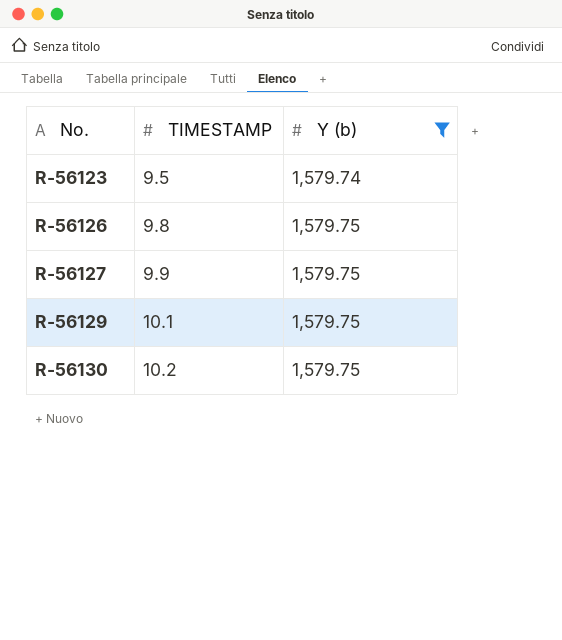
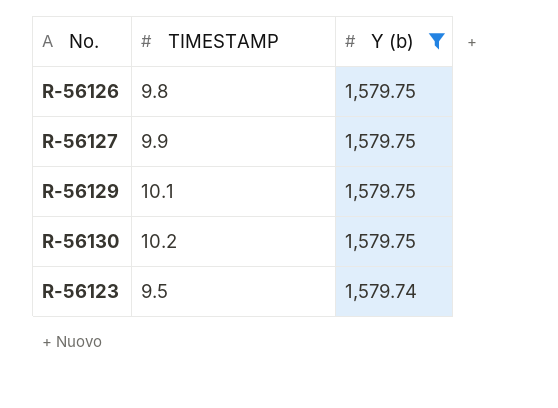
row order: No. ascending -> Y (b) descending

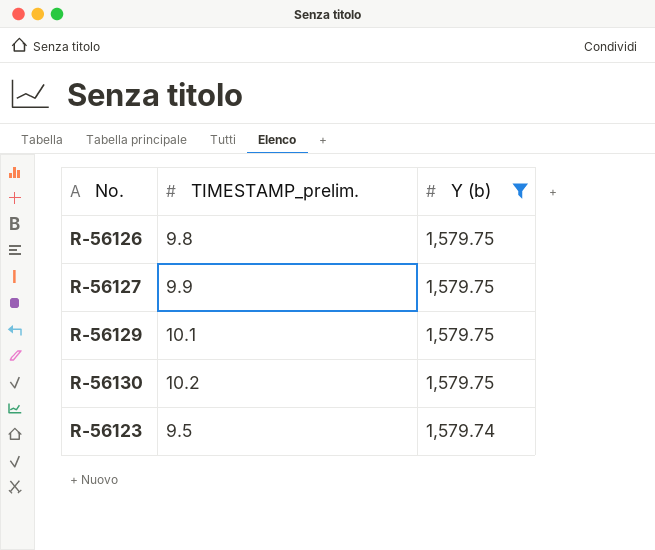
column name: TIMESTAMP -> TIMESTAMP_prelim.

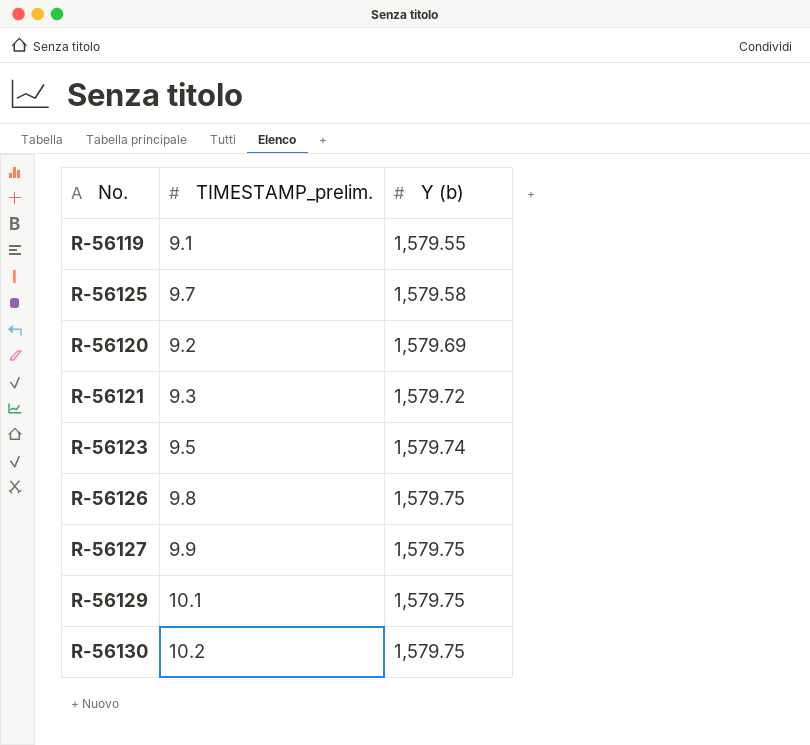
filter: Y (b) >= 1,579.74 -> none
row order: Y (b) descending -> Y (b) ascending

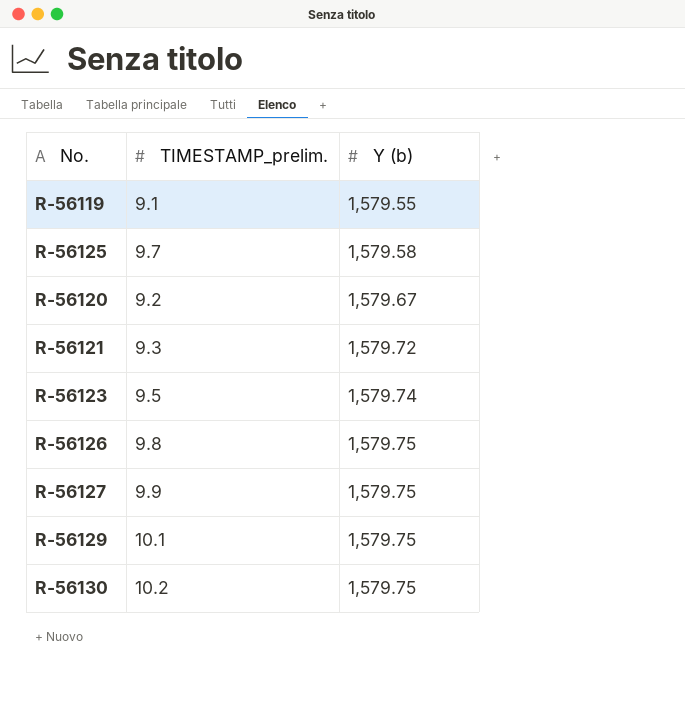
R-56120 | Y (b): 1,579.69 -> 1,579.67

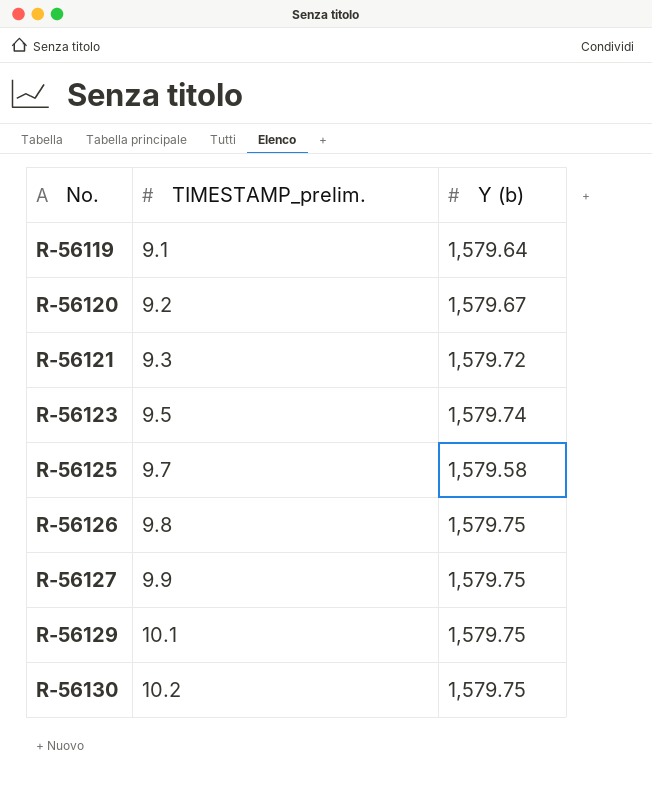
row order: Y (b) ascending -> No. ascending
R-56119 | Y (b): 1,579.55 -> 1,579.64

